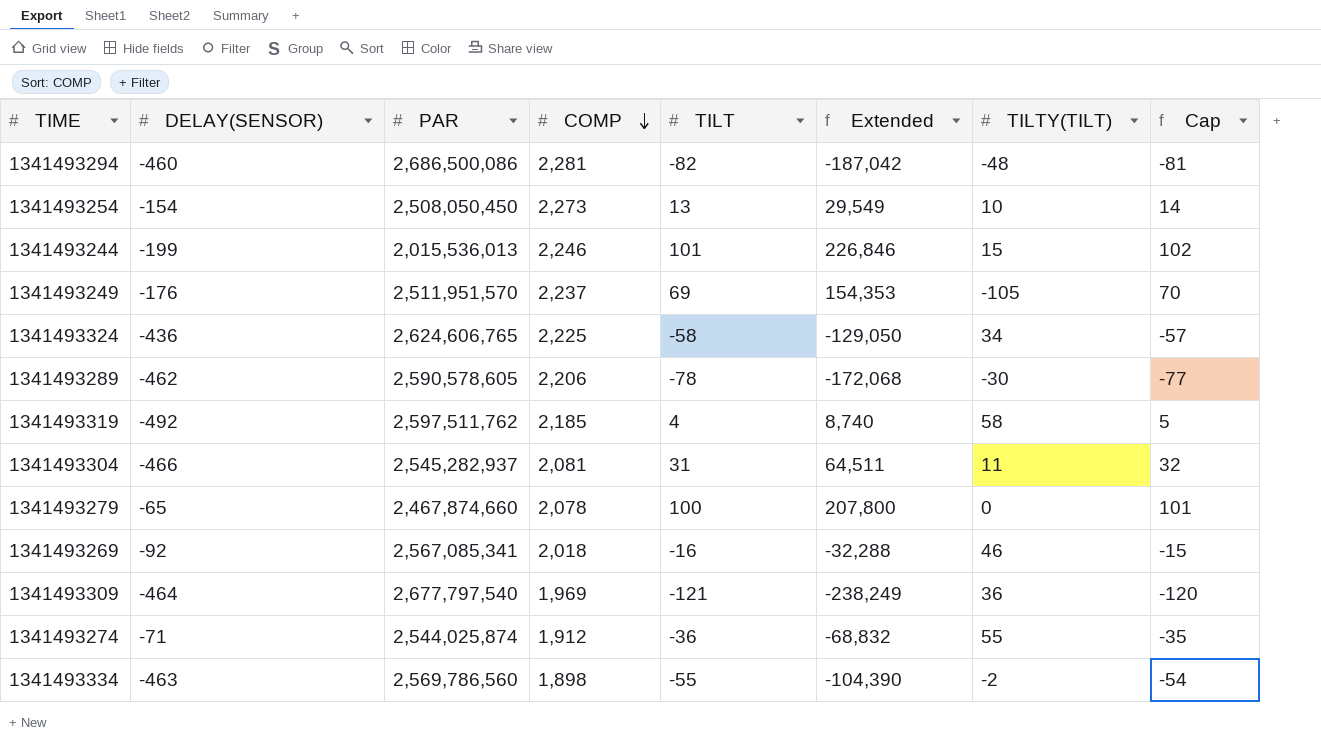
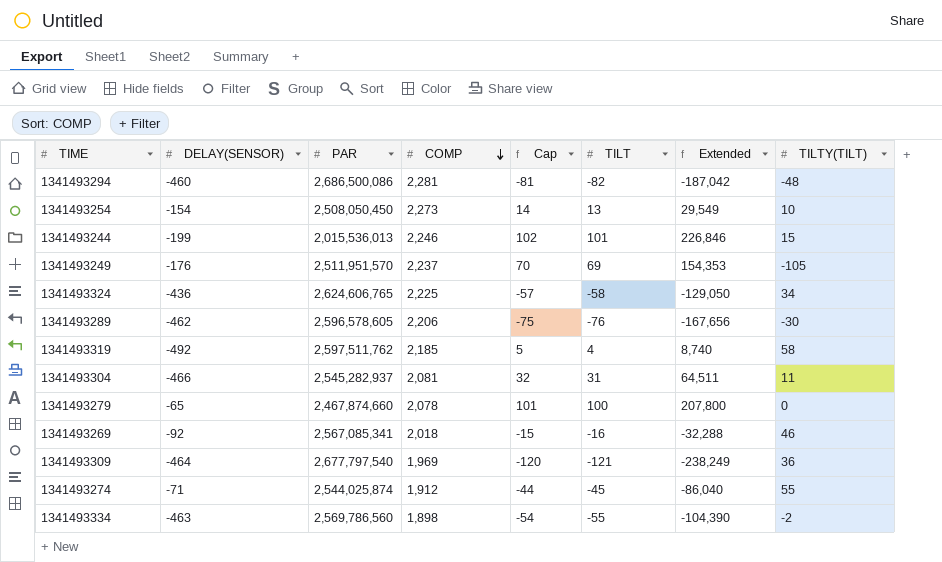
column Cap | position: 8 -> 5
1341493289 | PAR: 2,590,578,605 -> 2,596,578,605
1341493289 | Cap: -77 -> -75
1341493289 | TILT: -78 -> -76
1341493289 | Extended: -172,068 -> -167,656
1341493274 | Cap: -35 -> -44
1341493274 | TILT: -36 -> -45
1341493274 | Extended: -68,832 -> -86,040

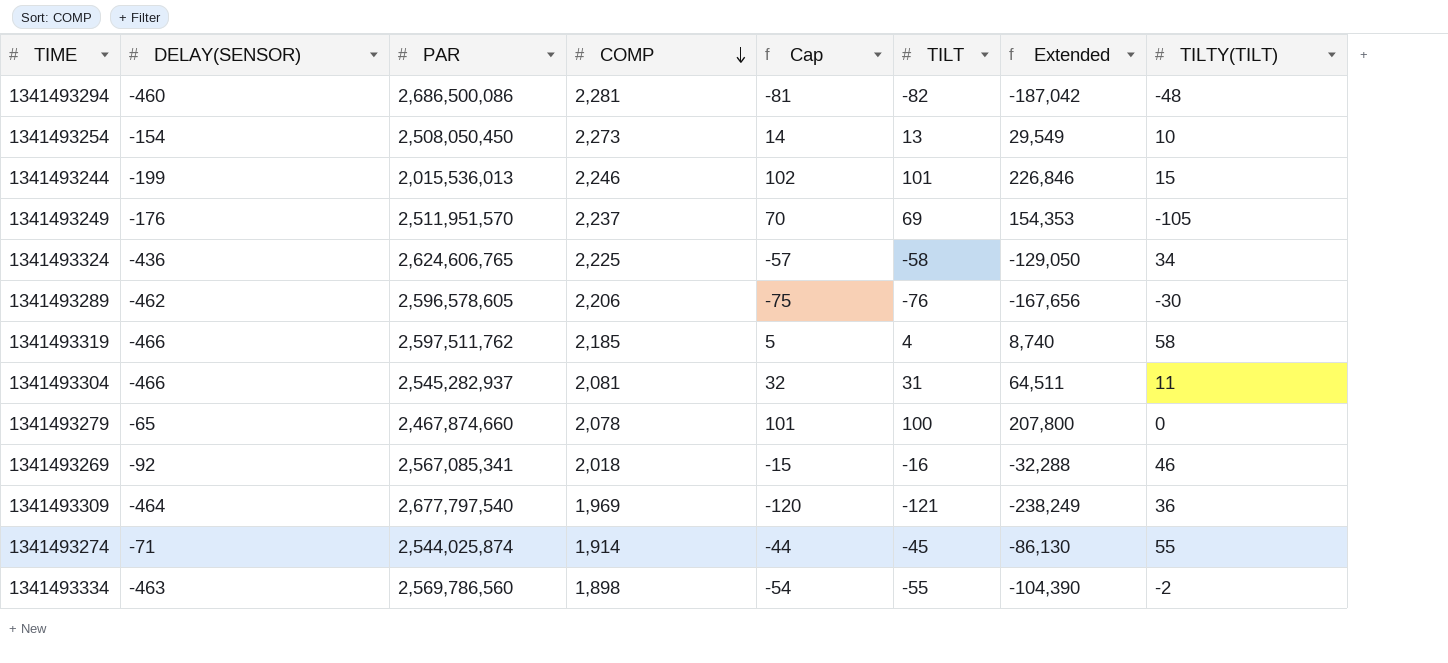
1341493319 | DELAY(SENSOR): -492 -> -466
1341493274 | COMP: 1,912 -> 1,914
1341493274 | Extended: -86,040 -> -86,130

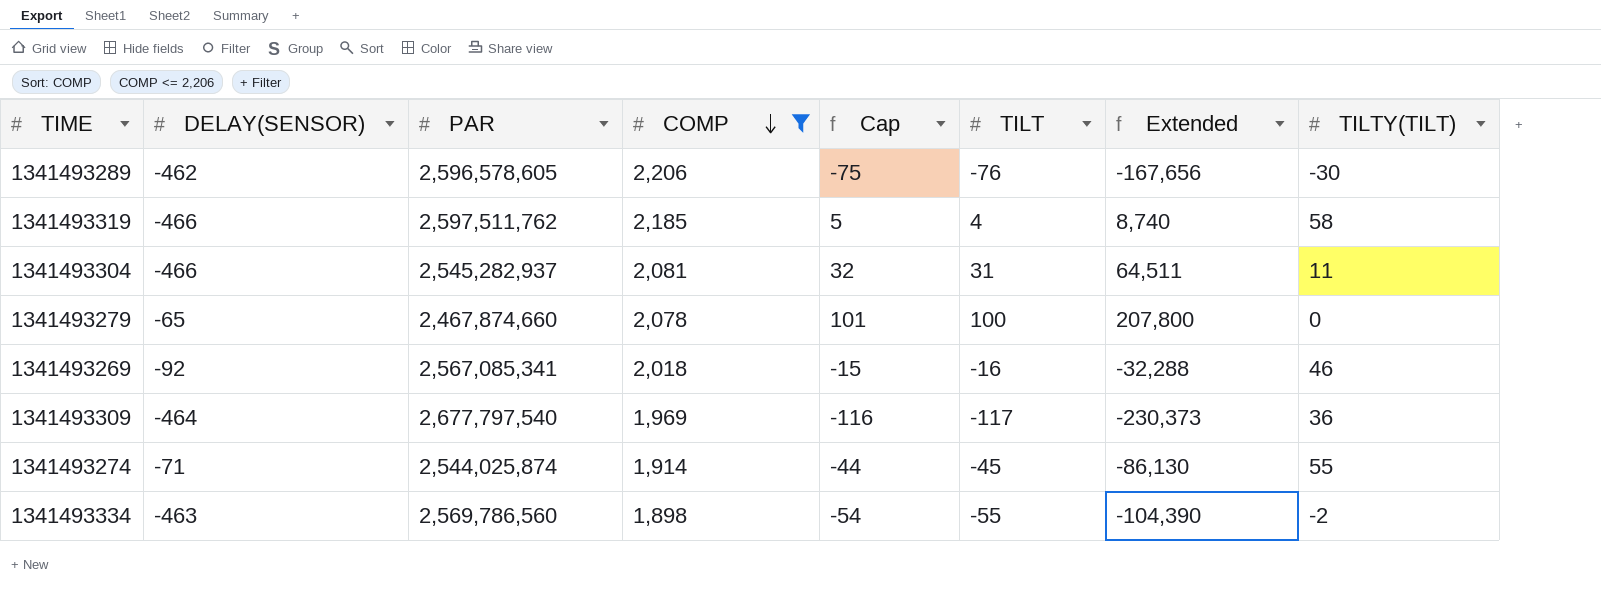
filter: none -> COMP <= 2,206
1341493309 | Cap: -120 -> -116
1341493309 | TILT: -121 -> -117
1341493309 | Extended: -238,249 -> -230,373

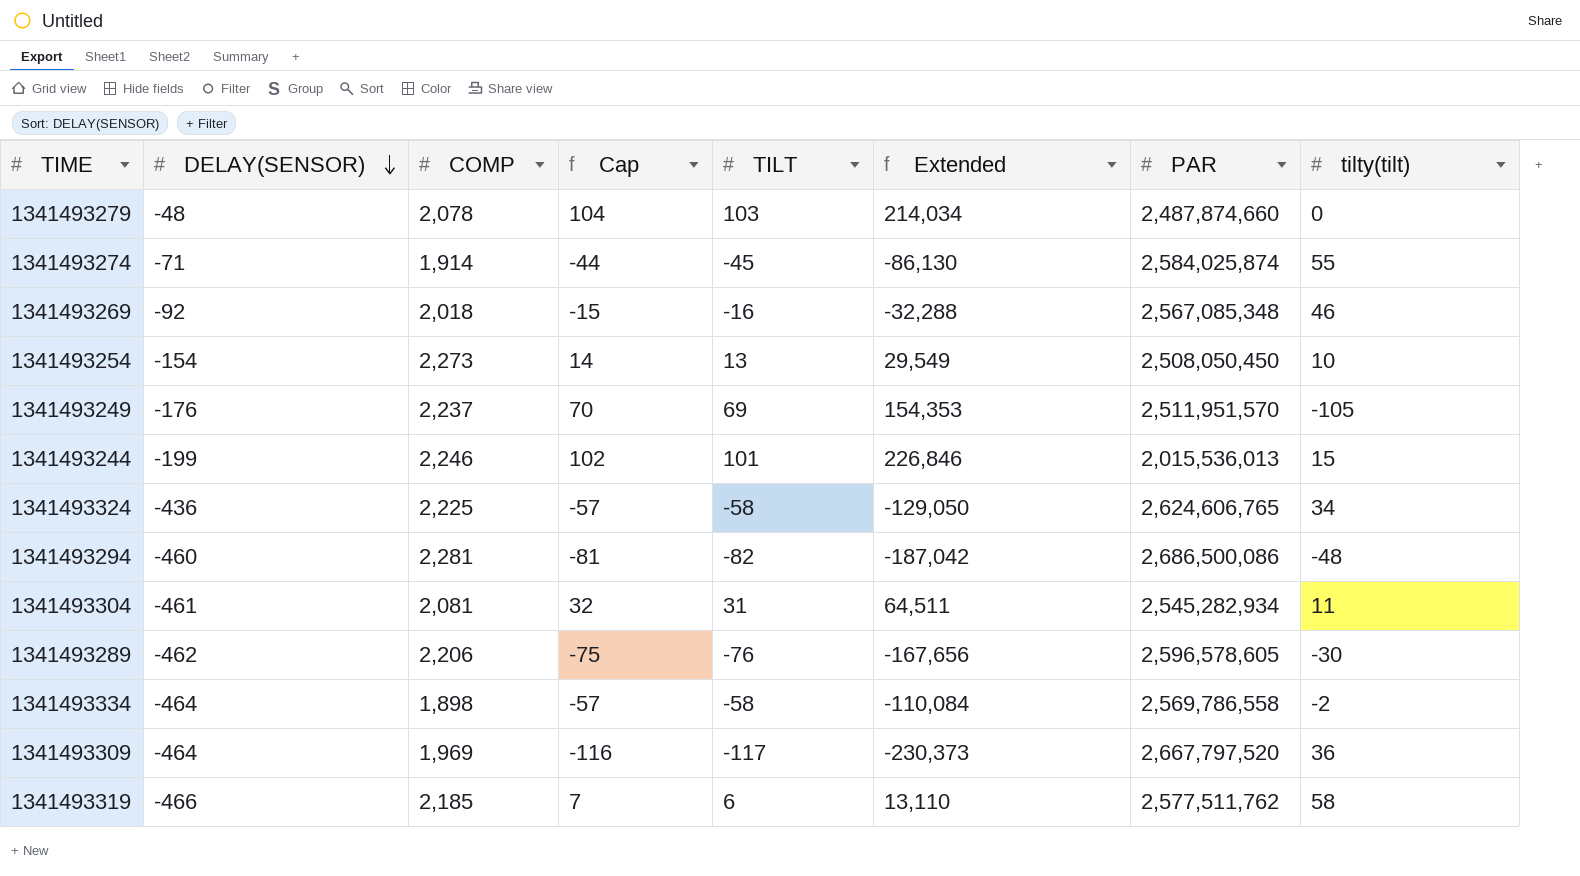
filter: COMP <= 2,206 -> none
row order: COMP descending -> DELAY(SENSOR) descending
column PAR | position: 3 -> 7
column name: TILTY(TILT) -> tilty(tilt)
1341493279 | DELAY(SENSOR): -65 -> -48
1341493279 | Cap: 101 -> 104
1341493279 | TILT: 100 -> 103
1341493279 | Extended: 207,800 -> 214,034
1341493279 | PAR: 2,467,874,660 -> 2,487,874,660
1341493274 | PAR: 2,544,025,874 -> 2,584,025,874
1341493269 | PAR: 2,567,085,341 -> 2,567,085,348
1341493304 | DELAY(SENSOR): -466 -> -461
1341493304 | PAR: 2,545,282,937 -> 2,545,282,934
1341493334 | DELAY(SENSOR): -463 -> -464
1341493334 | Cap: -54 -> -57
1341493334 | TILT: -55 -> -58
1341493334 | Extended: -104,390 -> -110,084
1341493334 | PAR: 2,569,786,560 -> 2,569,786,558
1341493309 | PAR: 2,677,797,540 -> 2,667,797,520
1341493319 | Cap: 5 -> 7
1341493319 | TILT: 4 -> 6
1341493319 | Extended: 8,740 -> 13,110
1341493319 | PAR: 2,597,511,762 -> 2,577,511,762

